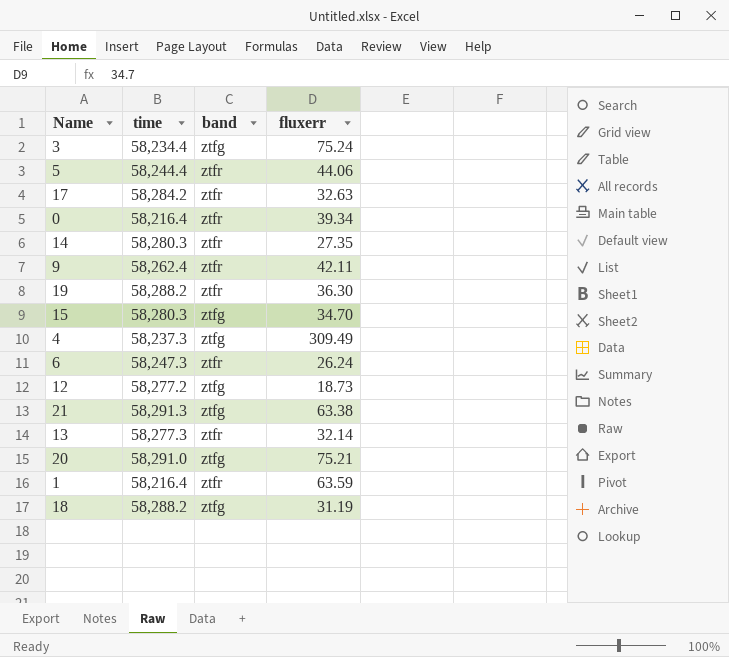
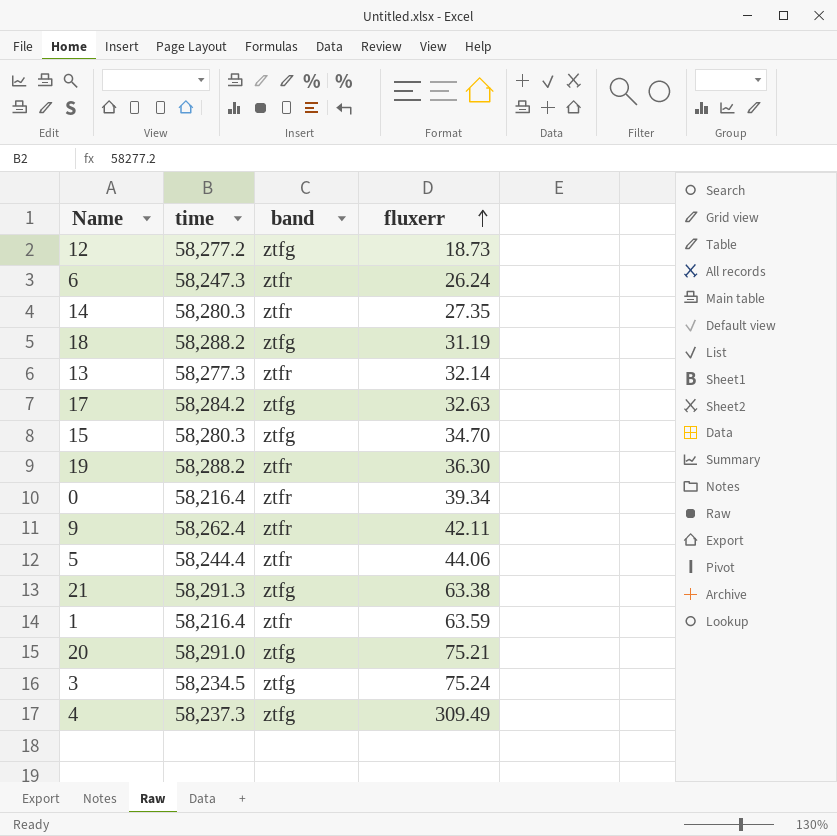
row order: none -> fluxerr ascending
17 | band: ztfr -> ztfg
3 | time: 58,234.4 -> 58,234.5

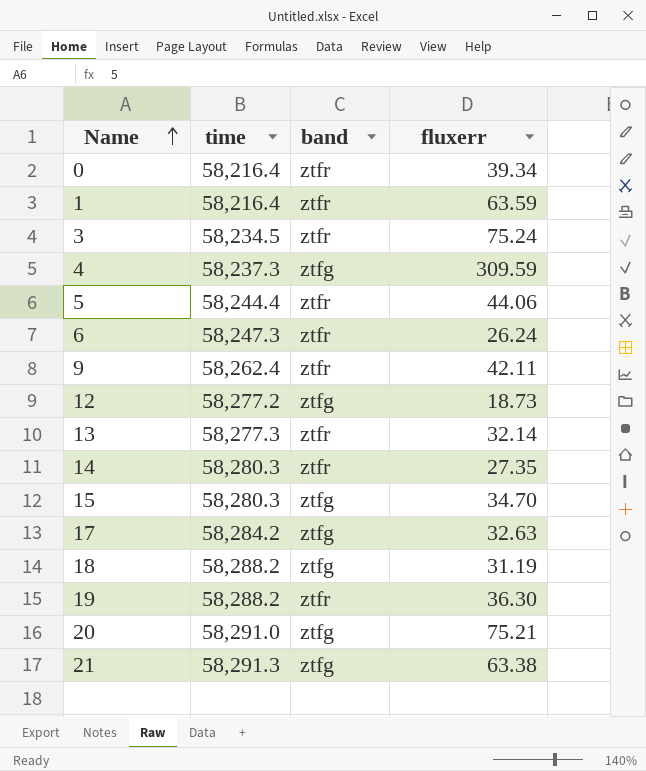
row order: fluxerr ascending -> Name ascending
3 | band: ztfg -> ztfr
4 | fluxerr: 309.49 -> 309.59

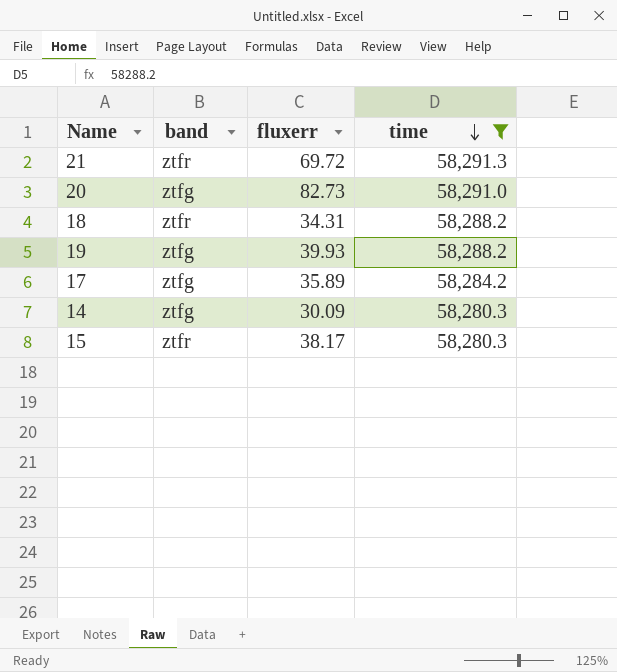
filter: none -> time >= 58,280.3
row order: Name ascending -> time descending
column time | position: 2 -> 4
21 | band: ztfg -> ztfr
21 | fluxerr: 63.38 -> 69.72
20 | fluxerr: 75.21 -> 82.73
18 | band: ztfg -> ztfr
18 | fluxerr: 31.19 -> 34.31
19 | band: ztfr -> ztfg
19 | fluxerr: 36.30 -> 39.93
17 | fluxerr: 32.63 -> 35.89
14 | band: ztfr -> ztfg
14 | fluxerr: 27.35 -> 30.09
15 | band: ztfg -> ztfr
15 | fluxerr: 34.70 -> 38.17

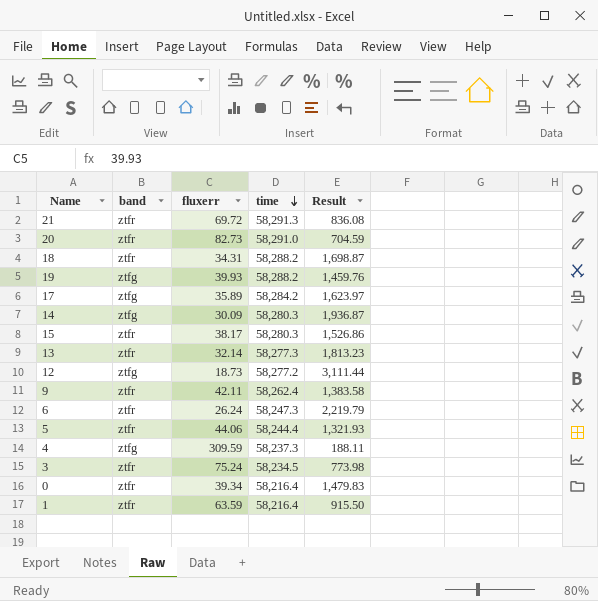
filter: time >= 58,280.3 -> none
column Result | formula: none -> [time] / [fluxerr]
20 | band: ztfg -> ztfr

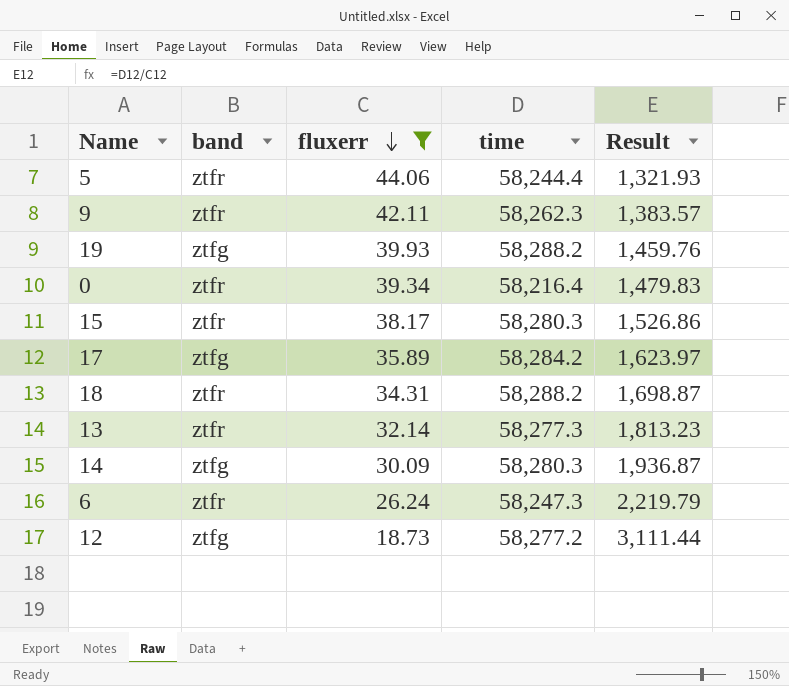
filter: none -> fluxerr <= 44.06
row order: time descending -> fluxerr descending
9 | time: 58,262.4 -> 58,262.3
9 | Result: 1,383.58 -> 1,383.57

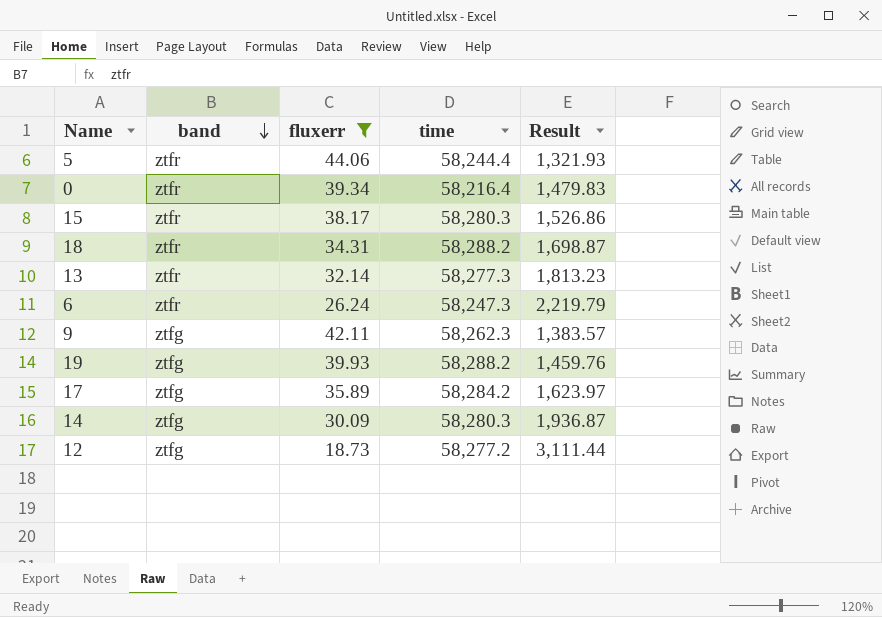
row order: fluxerr descending -> band descending
9 | band: ztfr -> ztfg

